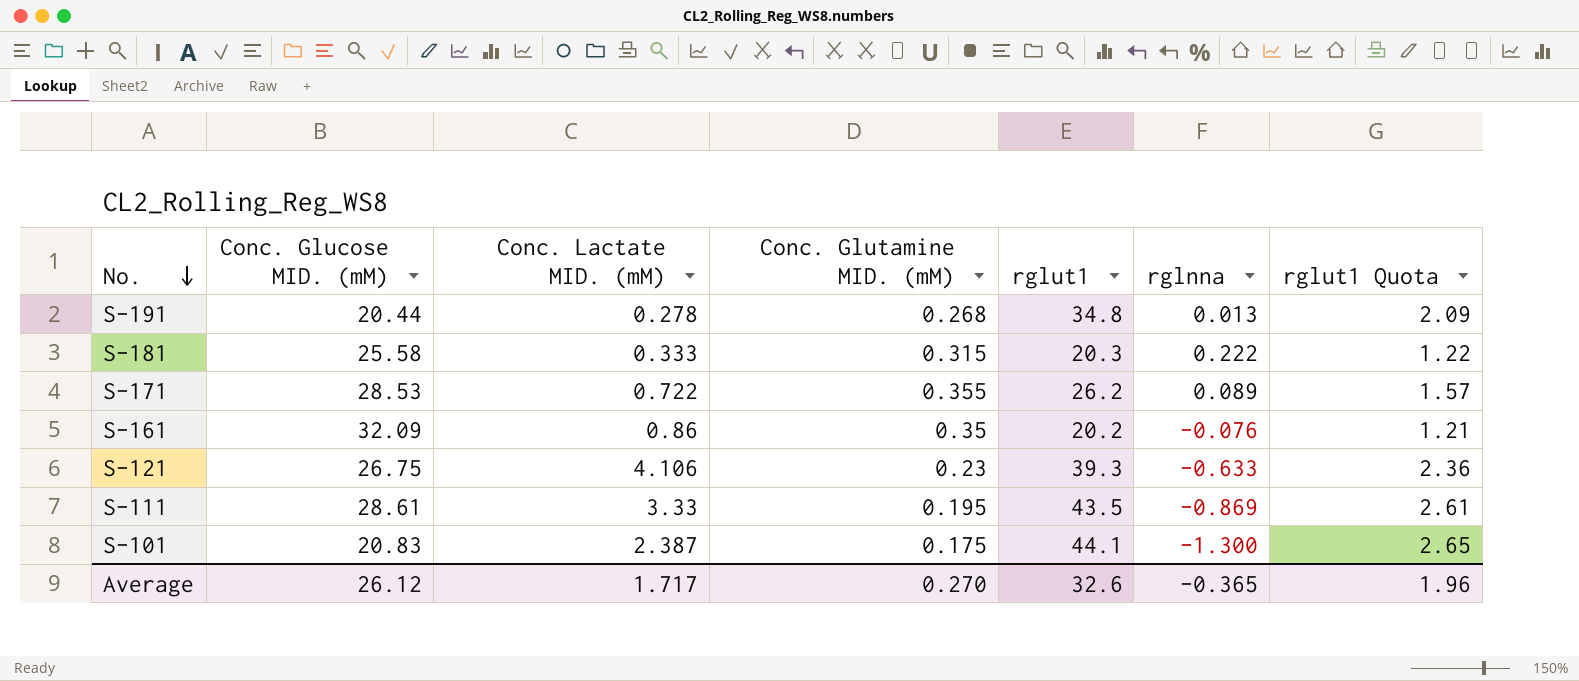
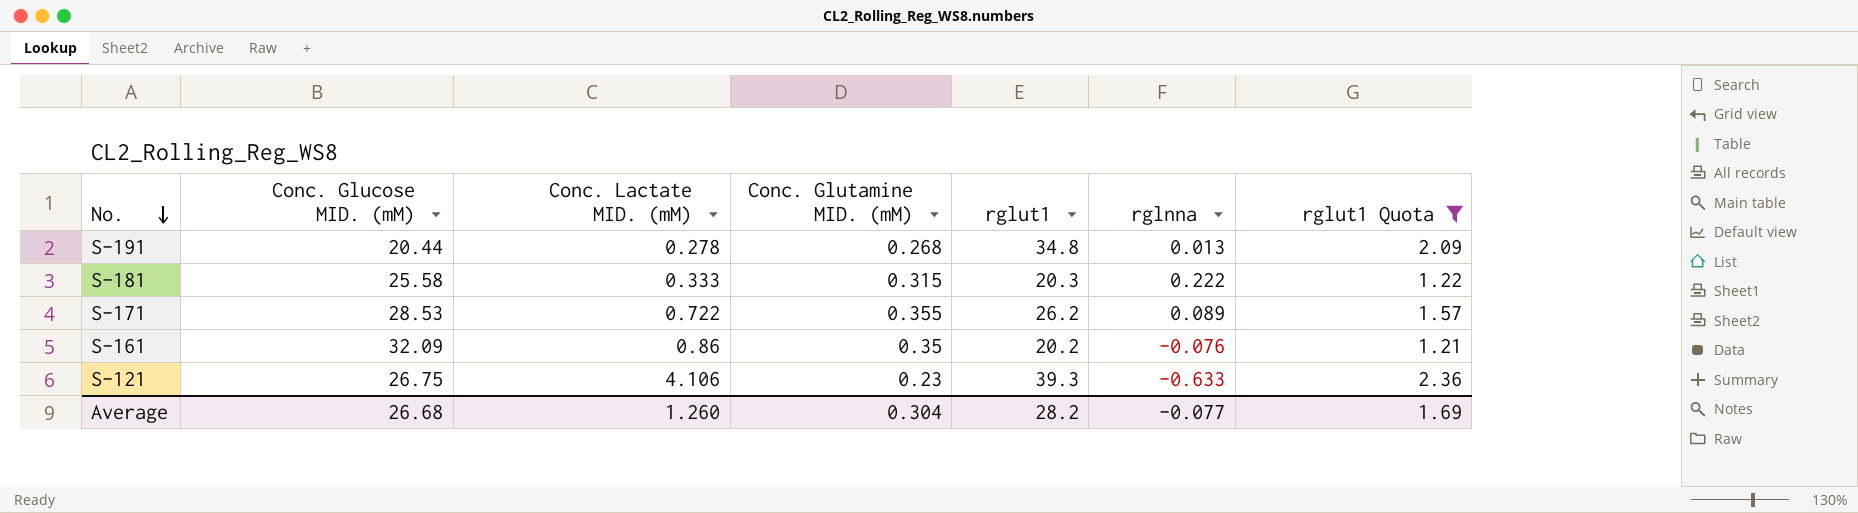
filter: none -> rglut1 Quota <= 2.36
Average | Conc. Glucose MID. (mM): 26.12 -> 26.68
Average | Conc. Lactate MID. (mM): 1.717 -> 1.260
Average | Conc. Glutamine MID. (mM): 0.270 -> 0.304
Average | rglut1: 32.6 -> 28.2
Average | rglnna: -0.365 -> -0.077
Average | rglut1 Quota: 1.96 -> 1.69

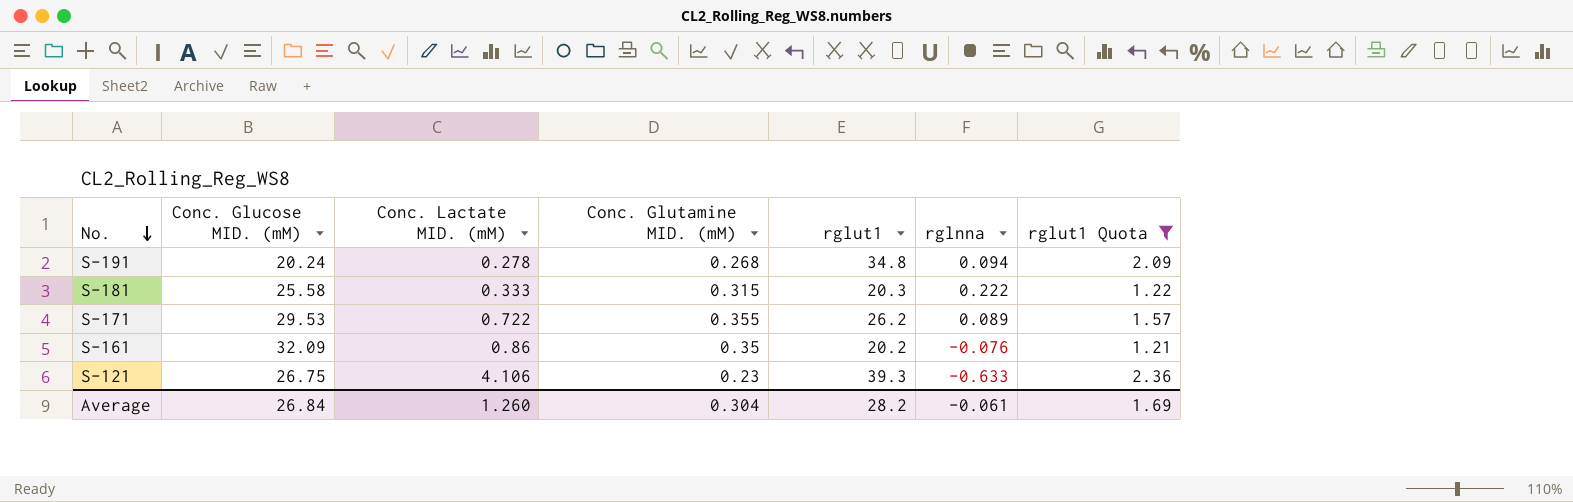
S-191 | Conc. Glucose MID. (mM): 20.44 -> 20.24
S-191 | rglnna: 0.013 -> 0.094
S-171 | Conc. Glucose MID. (mM): 28.53 -> 29.53
Average | Conc. Glucose MID. (mM): 26.68 -> 26.84
Average | rglnna: -0.077 -> -0.061

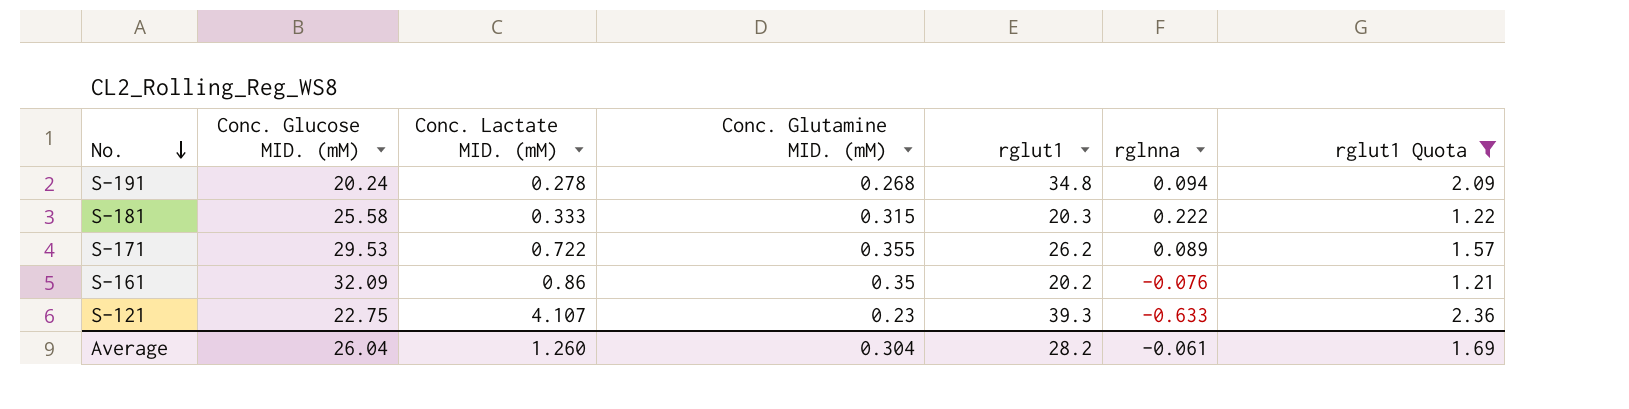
S-121 | Conc. Glucose MID. (mM): 26.75 -> 22.75
S-121 | Conc. Lactate MID. (mM): 4.106 -> 4.107
Average | Conc. Glucose MID. (mM): 26.84 -> 26.04

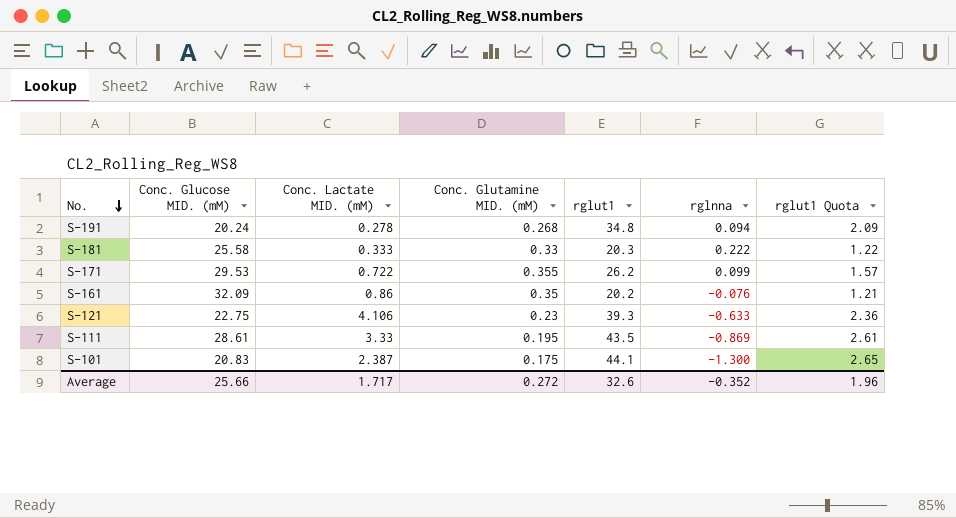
filter: rglut1 Quota <= 2.36 -> none
S-181 | Conc. Glutamine MID. (mM): 0.315 -> 0.33
S-171 | rglnna: 0.089 -> 0.099
S-121 | Conc. Lactate MID. (mM): 4.107 -> 4.106
Average | Conc. Glucose MID. (mM): 26.04 -> 25.66
Average | Conc. Lactate MID. (mM): 1.260 -> 1.717
Average | Conc. Glutamine MID. (mM): 0.304 -> 0.272
Average | rglut1: 28.2 -> 32.6
Average | rglnna: -0.061 -> -0.352
Average | rglut1 Quota: 1.69 -> 1.96

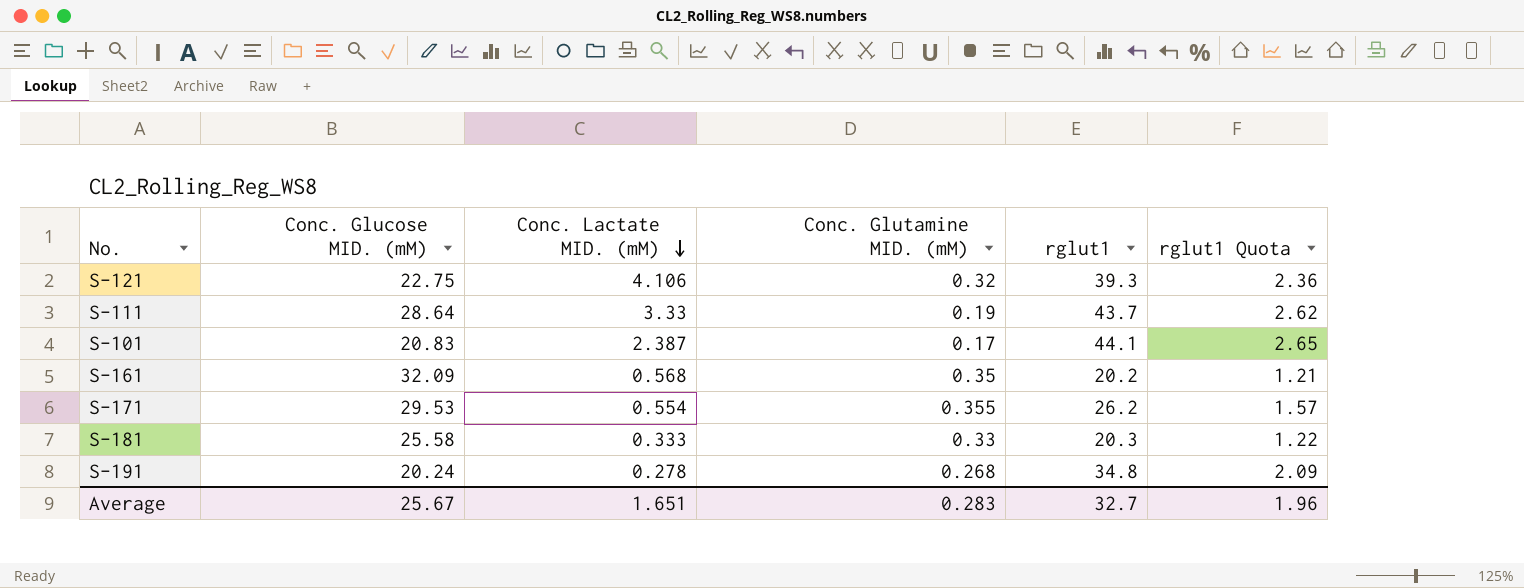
row order: No. descending -> Conc. Lactate MID. (mM) descending
column rglnna | position: 6 -> none
S-121 | Conc. Glutamine MID. (mM): 0.23 -> 0.32
S-111 | Conc. Glucose MID. (mM): 28.61 -> 28.64
S-111 | Conc. Glutamine MID. (mM): 0.195 -> 0.19
S-111 | rglut1: 43.5 -> 43.7
S-111 | rglut1 Quota: 2.61 -> 2.62
S-101 | Conc. Glutamine MID. (mM): 0.175 -> 0.17
S-161 | Conc. Lactate MID. (mM): 0.86 -> 0.568
S-171 | Conc. Lactate MID. (mM): 0.722 -> 0.554
Average | Conc. Glucose MID. (mM): 25.66 -> 25.67
Average | Conc. Lactate MID. (mM): 1.717 -> 1.651
Average | Conc. Glutamine MID. (mM): 0.272 -> 0.283
Average | rglut1: 32.6 -> 32.7

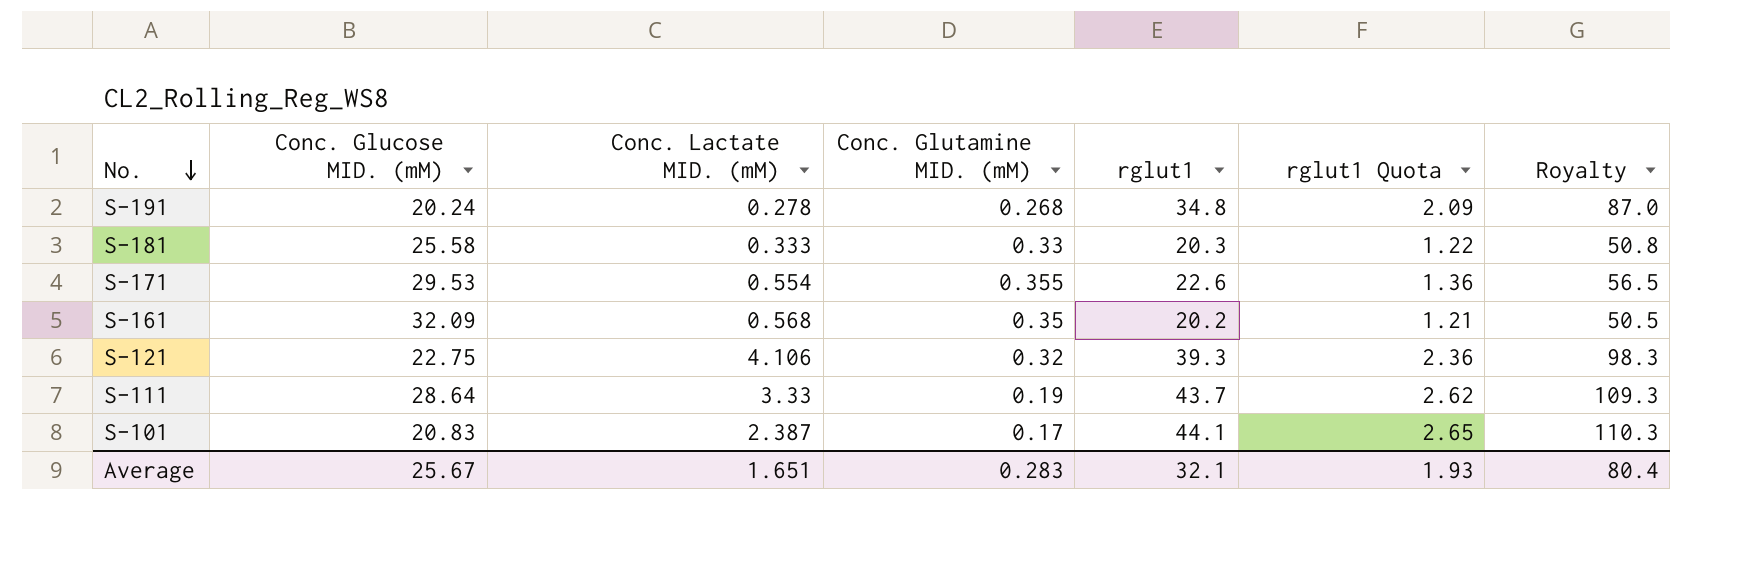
row order: Conc. Lactate MID. (mM) descending -> No. descending
column Royalty | formula: none -> [rglut1] * 2.5
S-171 | rglut1: 26.2 -> 22.6
S-171 | rglut1 Quota: 1.57 -> 1.36
Average | rglut1: 32.7 -> 32.1
Average | rglut1 Quota: 1.96 -> 1.93

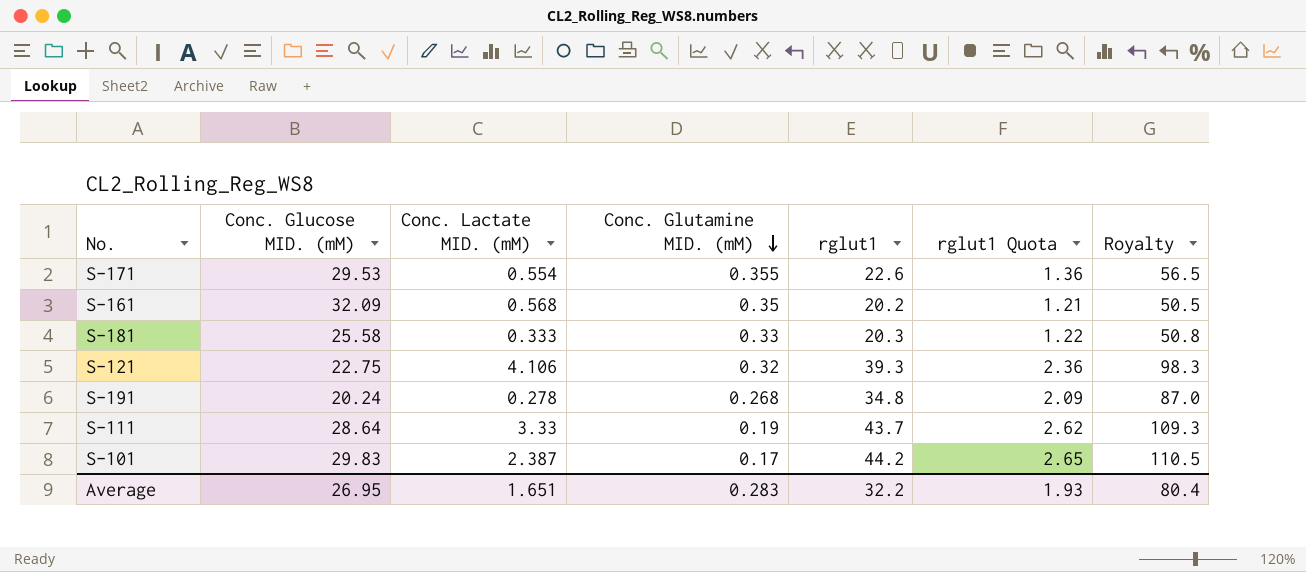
row order: No. descending -> Conc. Glutamine MID. (mM) descending
S-101 | Conc. Glucose MID. (mM): 20.83 -> 29.83
S-101 | rglut1: 44.1 -> 44.2
S-101 | Royalty: 110.3 -> 110.5
Average | Conc. Glucose MID. (mM): 25.67 -> 26.95
Average | rglut1: 32.1 -> 32.2

